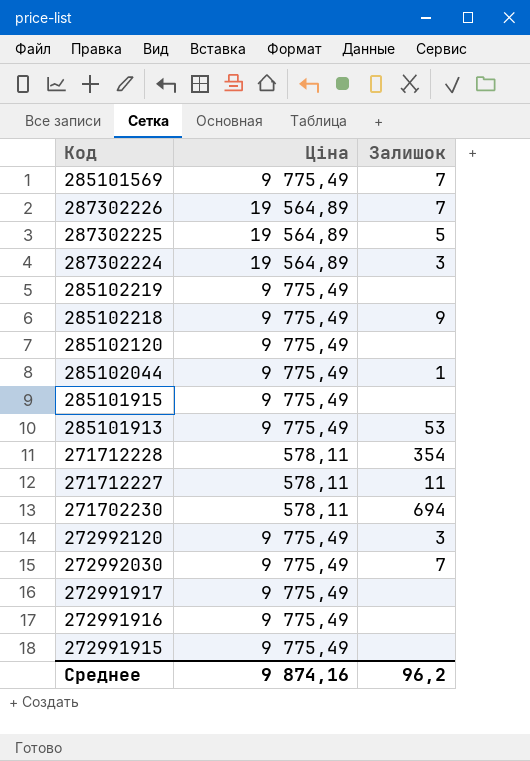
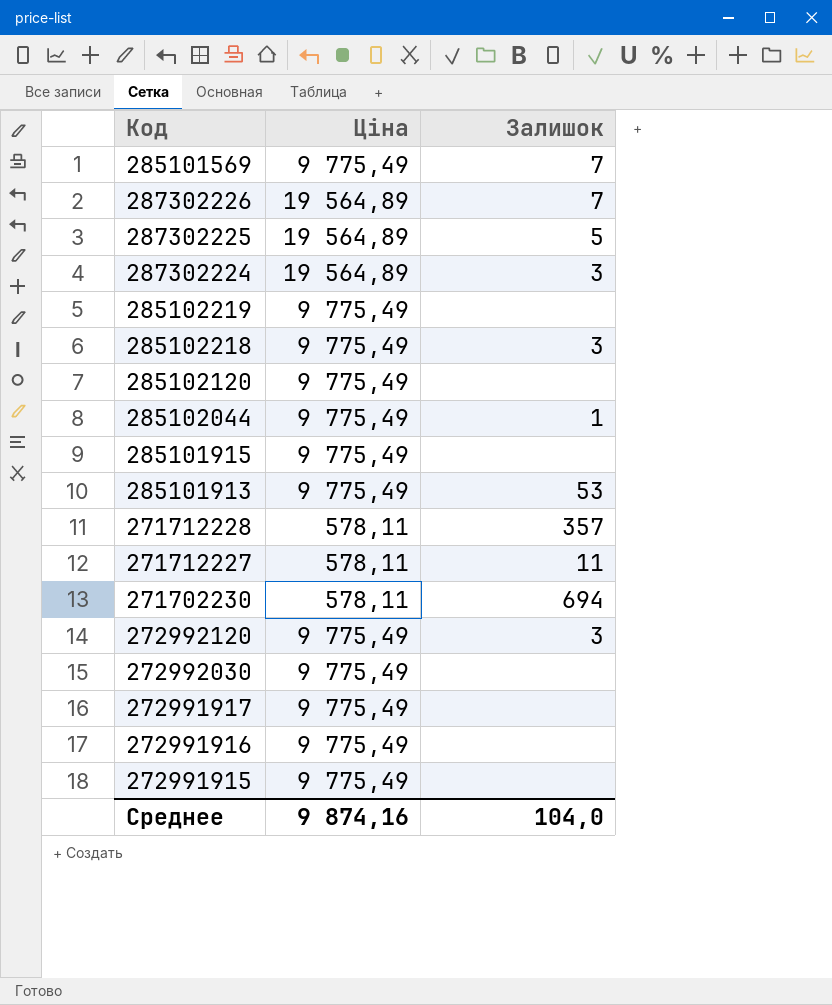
285102218 | Залишок: 9 -> 3
271712228 | Залишок: 354 -> 357
272992030 | Залишок: 7 -> none
Среднее | Залишок: 96,2 -> 104,0

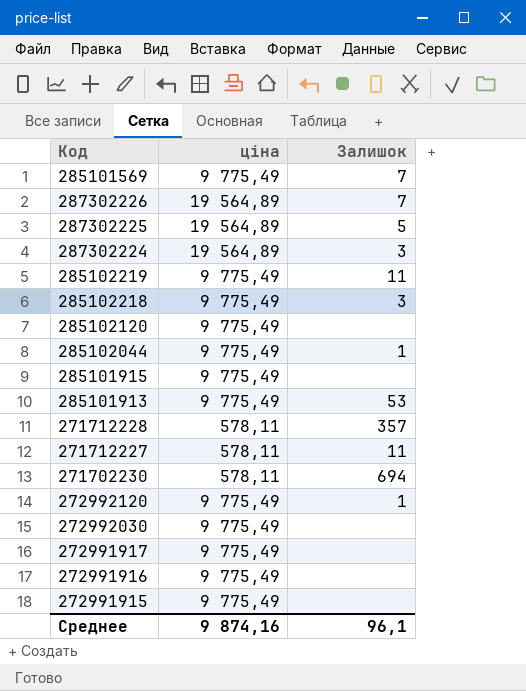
column name: Ціна -> ціна
285102219 | Залишок: none -> 11
272992120 | Залишок: 3 -> 1
Среднее | Залишок: 104,0 -> 96,1

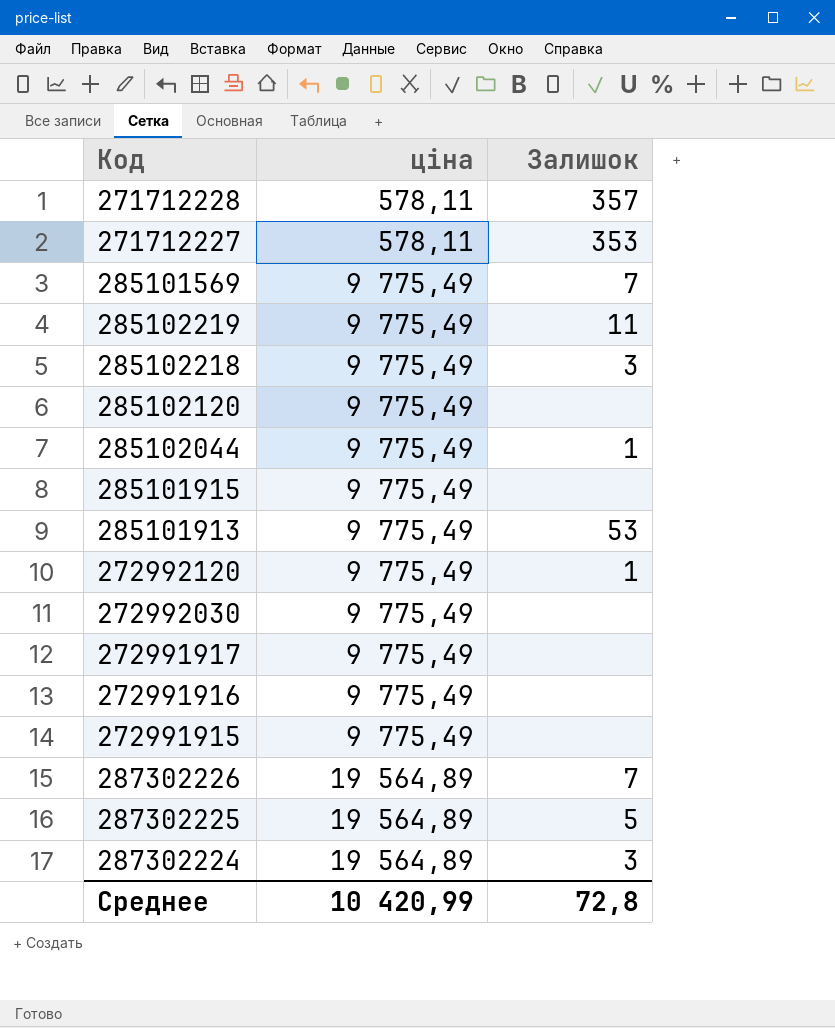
row order: none -> ціна ascending
row 271702230: 578,11 | 694 -> none
271712227 | Залишок: 11 -> 353
Среднее | ціна: 9 874,16 -> 10 420,99
Среднее | Залишок: 96,1 -> 72,8

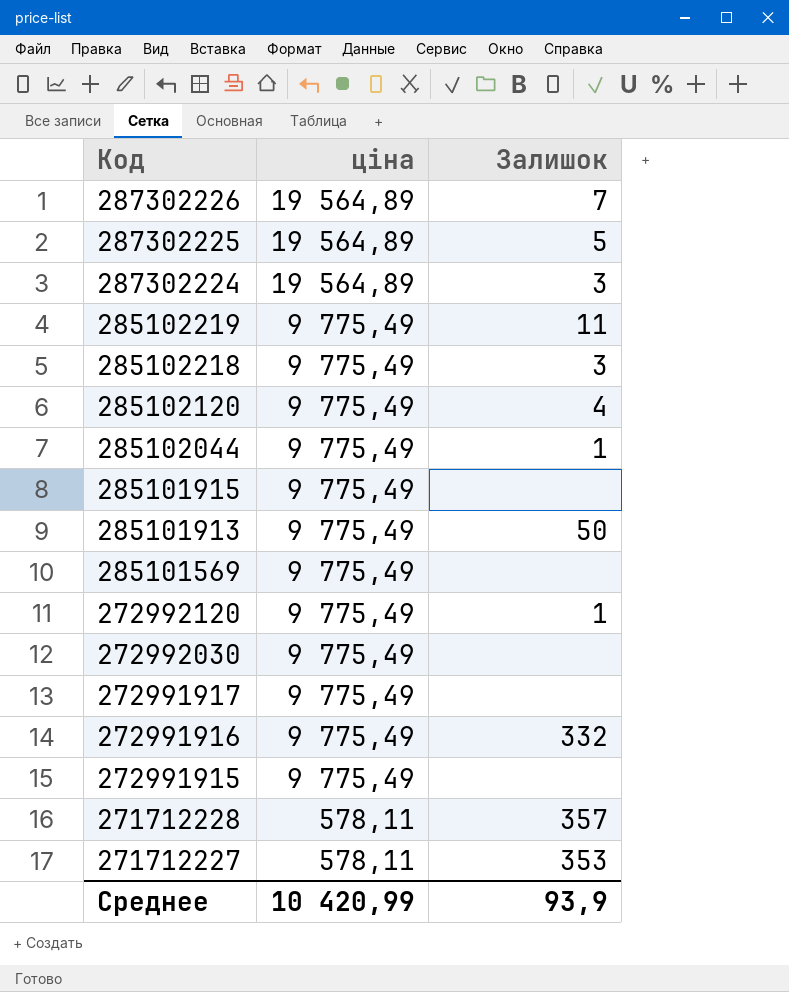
row order: ціна ascending -> Код descending
285102120 | Залишок: none -> 4
285101913 | Залишок: 53 -> 50
285101569 | Залишок: 7 -> none
272991916 | Залишок: none -> 332
Среднее | Залишок: 72,8 -> 93,9

